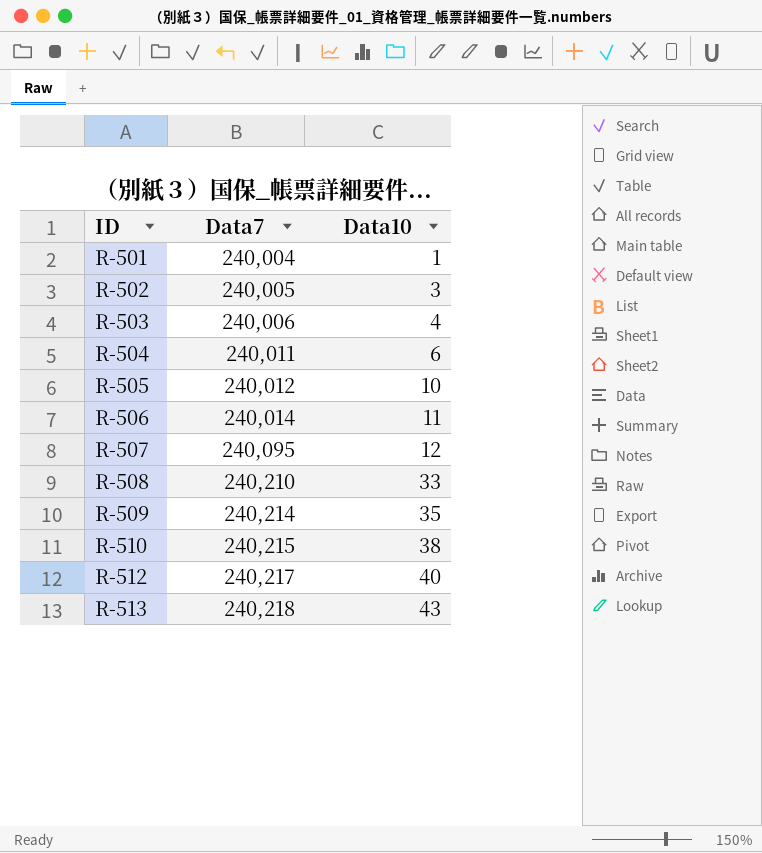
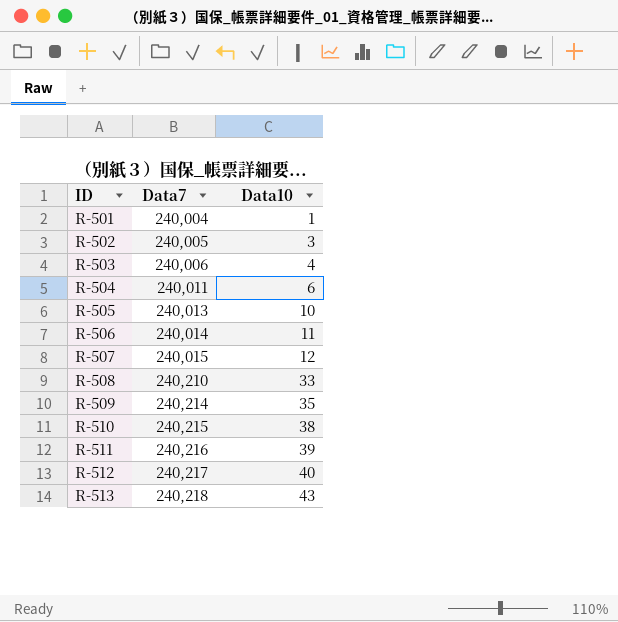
R-505 | Data7: 240,012 -> 240,013
R-507 | Data7: 240,095 -> 240,015
row R-511: none -> 240,216 | 39

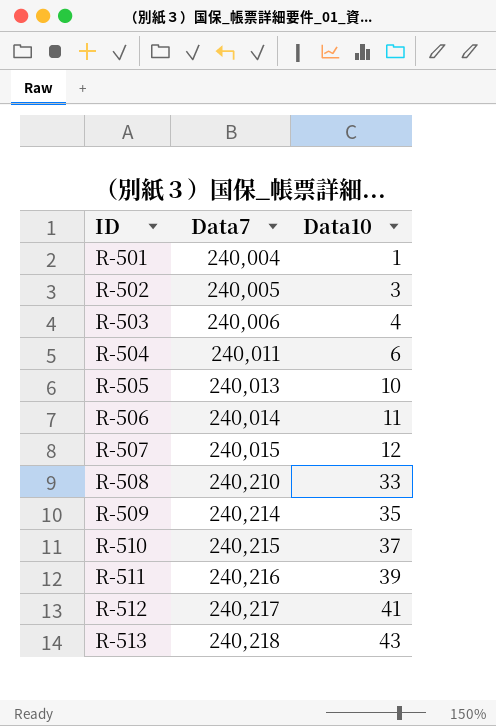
R-510 | Data10: 38 -> 37
R-512 | Data10: 40 -> 41

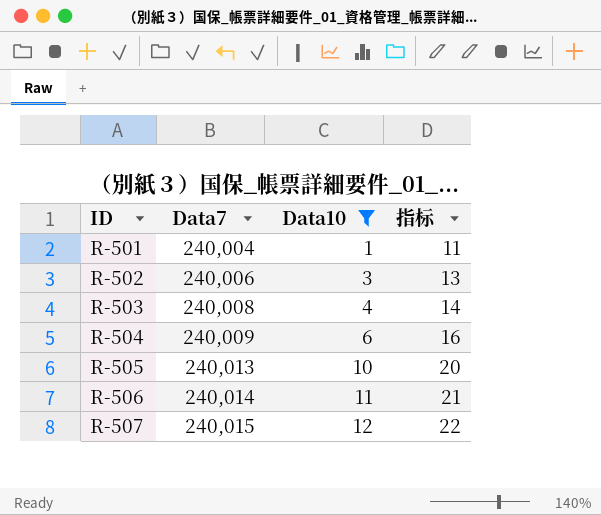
filter: none -> Data10 <= 12
column 指标 | formula: none -> [Data10] + 10
R-502 | Data7: 240,005 -> 240,006
R-503 | Data7: 240,006 -> 240,008
R-504 | Data7: 240,011 -> 240,009

